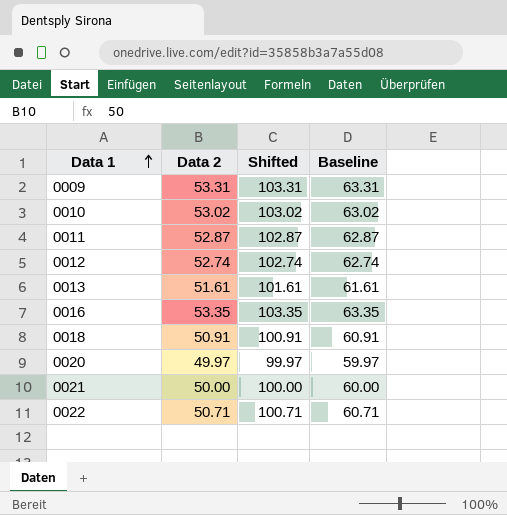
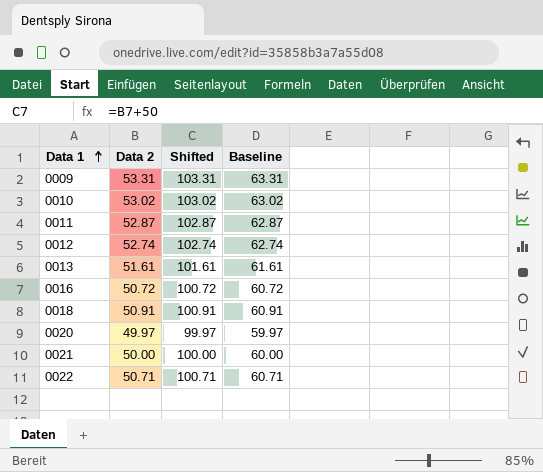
0016 | Data 2: 53.35 -> 50.72
0016 | Shifted: 103.35 -> 100.72
0016 | Baseline: 63.35 -> 60.72

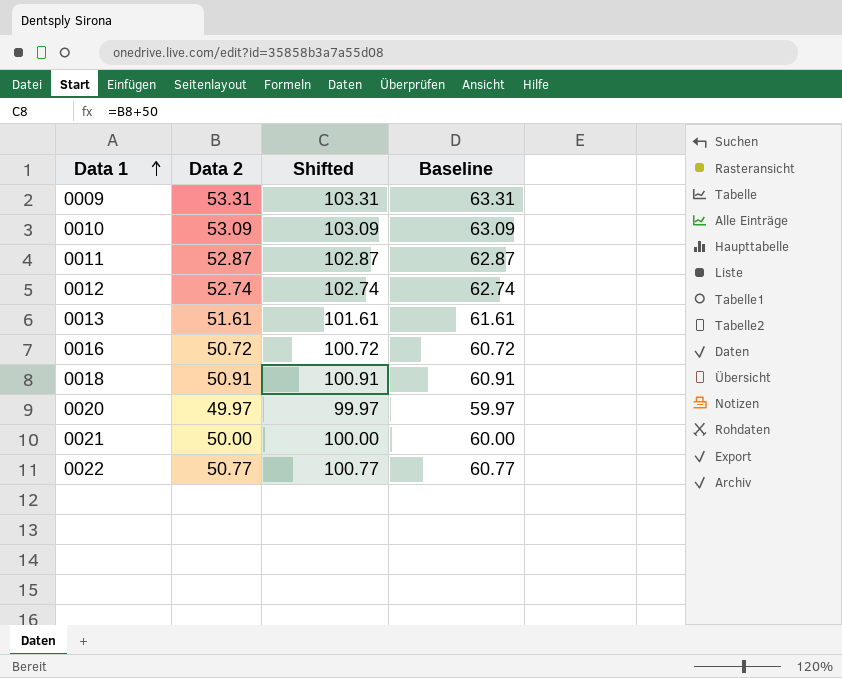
0010 | Data 2: 53.02 -> 53.09
0010 | Shifted: 103.02 -> 103.09
0010 | Baseline: 63.02 -> 63.09
0022 | Data 2: 50.71 -> 50.77
0022 | Shifted: 100.71 -> 100.77
0022 | Baseline: 60.71 -> 60.77

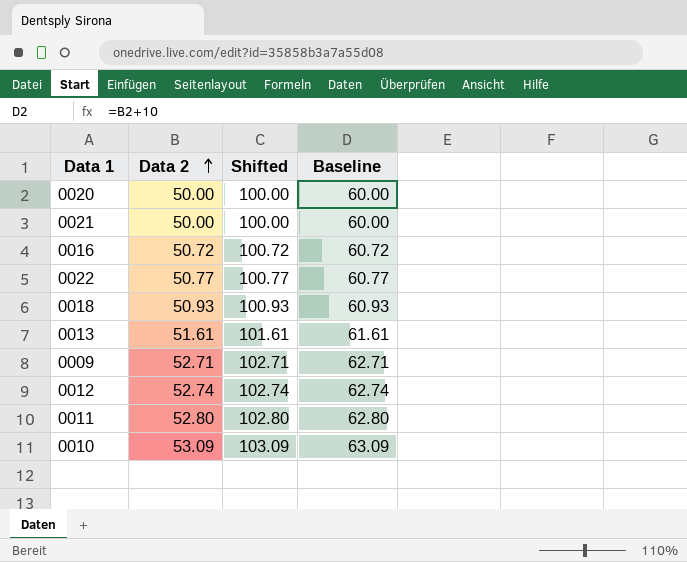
row order: Data 1 ascending -> Data 2 ascending
0020 | Data 2: 49.97 -> 50.00
0020 | Shifted: 99.97 -> 100.00
0020 | Baseline: 59.97 -> 60.00
0018 | Data 2: 50.91 -> 50.93
0018 | Shifted: 100.91 -> 100.93
0018 | Baseline: 60.91 -> 60.93
0009 | Data 2: 53.31 -> 52.71
0009 | Shifted: 103.31 -> 102.71
0009 | Baseline: 63.31 -> 62.71
0011 | Data 2: 52.87 -> 52.80
0011 | Shifted: 102.87 -> 102.80
0011 | Baseline: 62.87 -> 62.80

